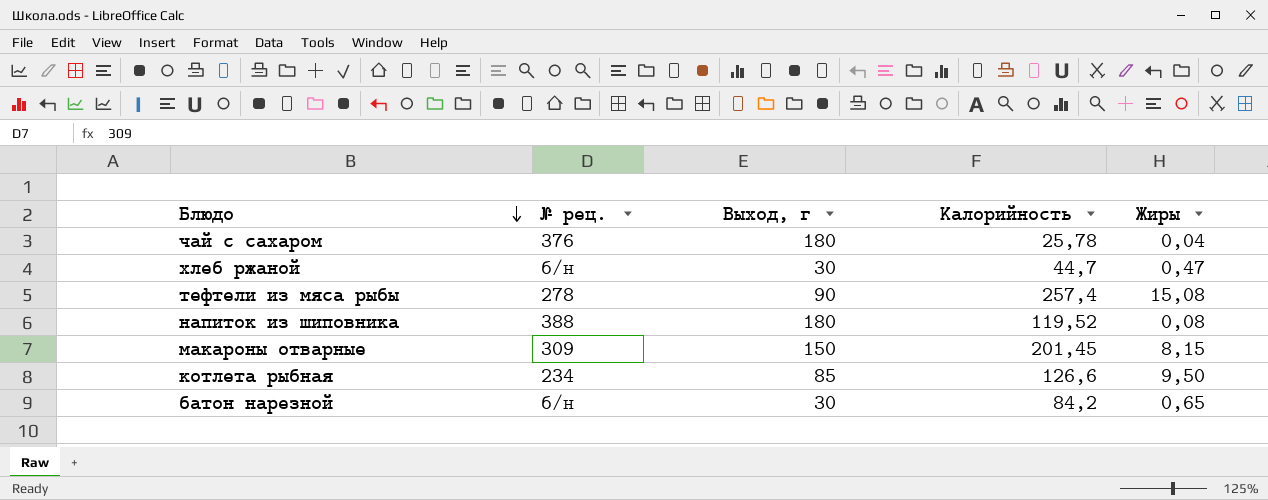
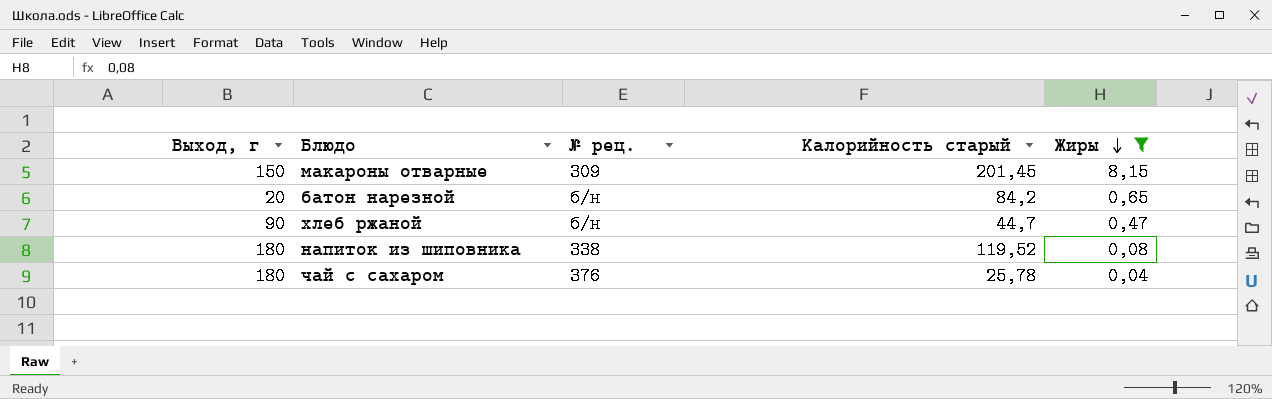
filter: none -> Жиры <= 8,15
row order: Блюдо descending -> Жиры descending
column Выход, г | position: 3 -> 1
column name: Калорийность -> Калорийность старый
батон нарезной | Выход, г: 30 -> 20
хлеб ржаной | Выход, г: 30 -> 90
напиток из шиповника | № рец.: 388 -> 338

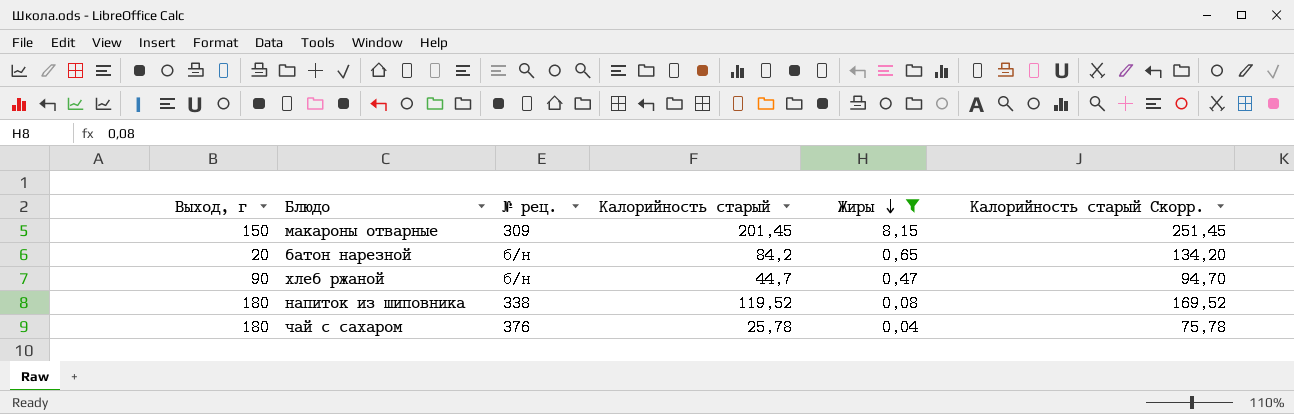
column Калорийность старый Скорр. | formula: none -> [Калорийность старый] + 50

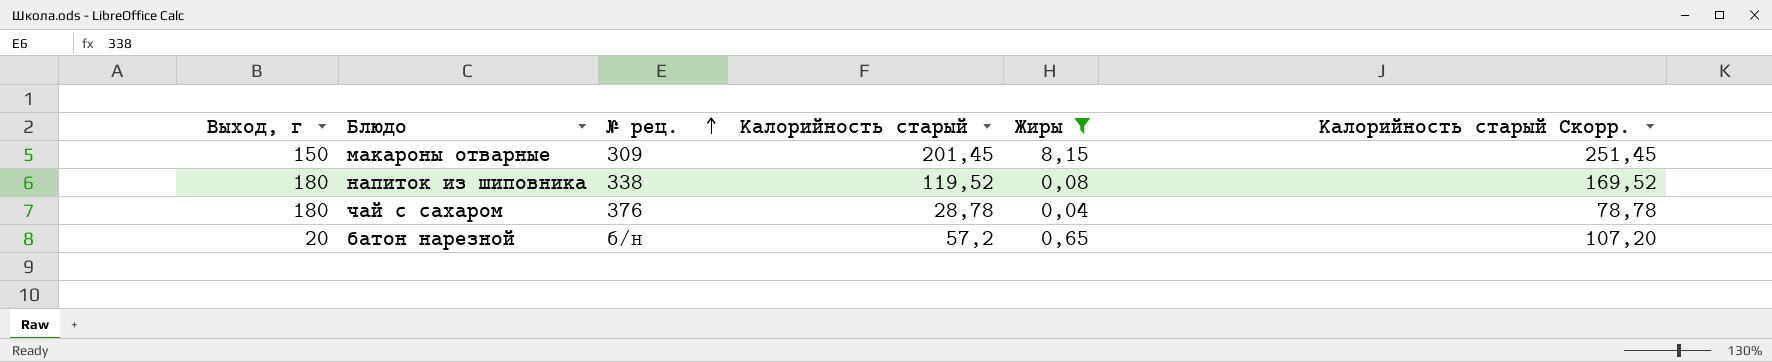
row order: Жиры descending -> № рец. ascending
row хлеб ржаной: 90 | б/н | 44,7 | 0,47 | 94,70 -> none
чай с сахаром | Калорийность старый: 25,78 -> 28,78
чай с сахаром | Калорийность старый Скорр.: 75,78 -> 78,78
батон нарезной | Калорийность старый: 84,2 -> 57,2
батон нарезной | Калорийность старый Скорр.: 134,20 -> 107,20

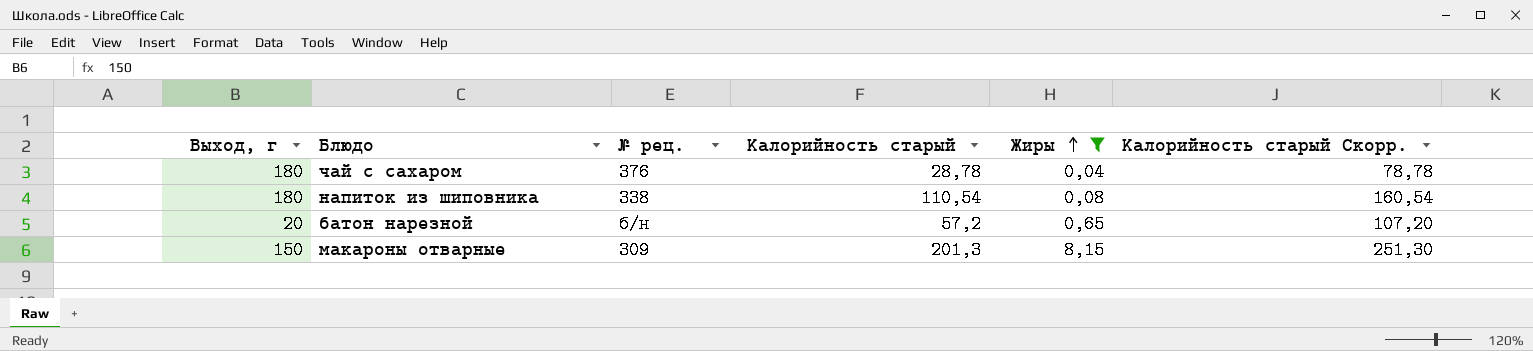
row order: № рец. ascending -> Жиры ascending
напиток из шиповника | Калорийность старый: 119,52 -> 110,54
напиток из шиповника | Калорийность старый Скорр.: 169,52 -> 160,54
макароны отварные | Калорийность старый: 201,45 -> 201,3
макароны отварные | Калорийность старый Скорр.: 251,45 -> 251,30

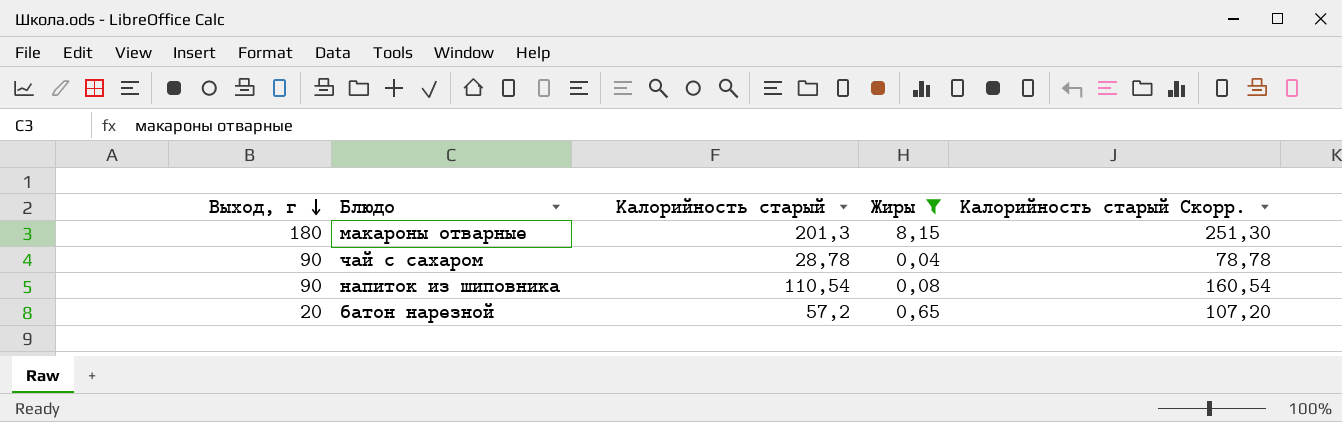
row order: Жиры ascending -> Выход, г descending
column № рец. | position: 3 -> none
макароны отварные | Выход, г: 150 -> 180
чай с сахаром | Выход, г: 180 -> 90
напиток из шиповника | Выход, г: 180 -> 90

